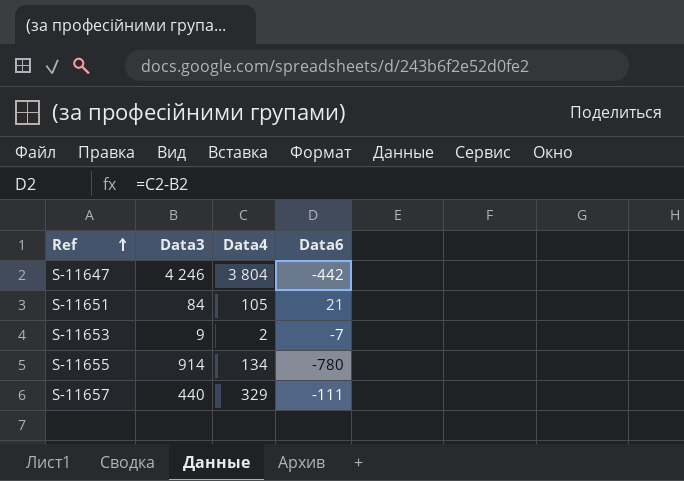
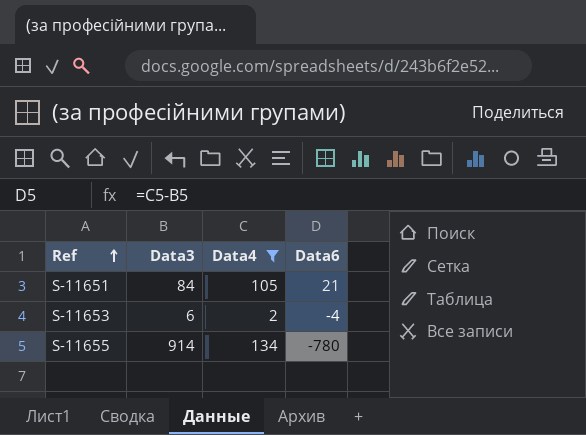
filter: none -> Data4 <= 134
S-11653 | Data3: 9 -> 6
S-11653 | Data6: -7 -> -4

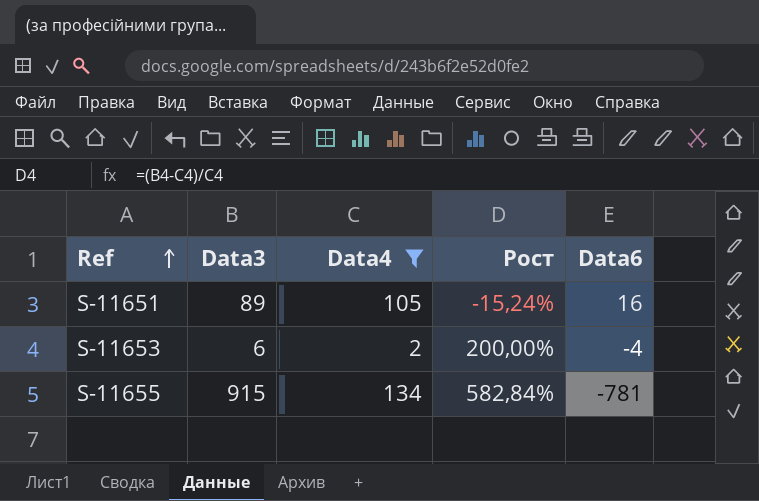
column Рост | formula: none -> ([Data3] - [Data4]) / [Data4]
S-11651 | Data3: 84 -> 89
S-11651 | Data6: 21 -> 16
S-11655 | Data3: 914 -> 915
S-11655 | Data6: -780 -> -781

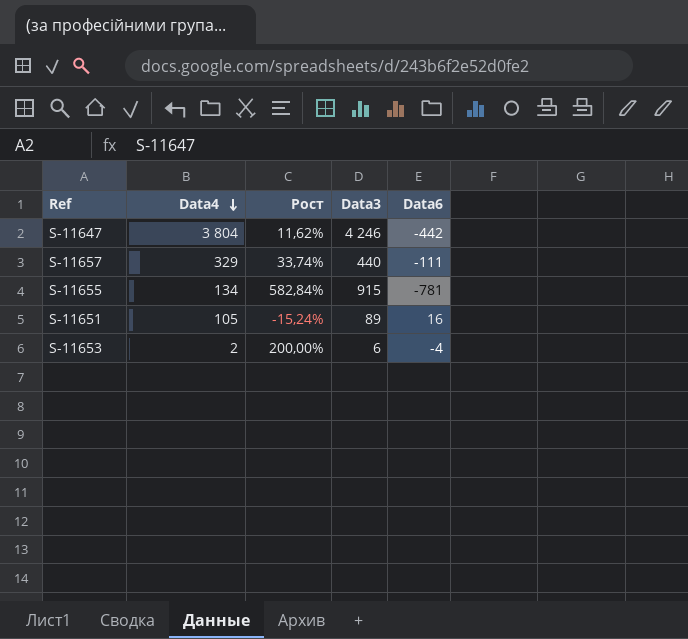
filter: Data4 <= 134 -> none
row order: Ref ascending -> Data4 descending
column Data3 | position: 2 -> 4

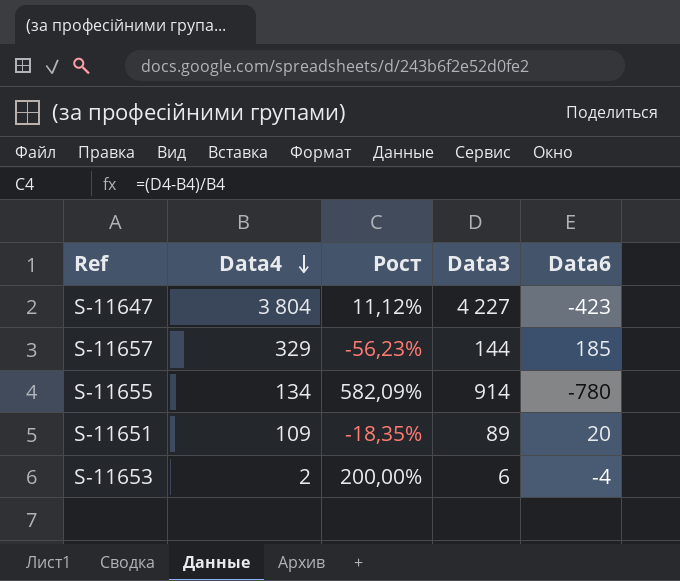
S-11647 | Рост: 11,62% -> 11,12%
S-11647 | Data3: 4 246 -> 4 227
S-11647 | Data6: -442 -> -423
S-11657 | Рост: 33,74% -> -56,23%
S-11657 | Data3: 440 -> 144
S-11657 | Data6: -111 -> 185
S-11655 | Рост: 582,84% -> 582,09%
S-11655 | Data3: 915 -> 914
S-11655 | Data6: -781 -> -780
S-11651 | Data4: 105 -> 109
S-11651 | Рост: -15,24% -> -18,35%
S-11651 | Data6: 16 -> 20

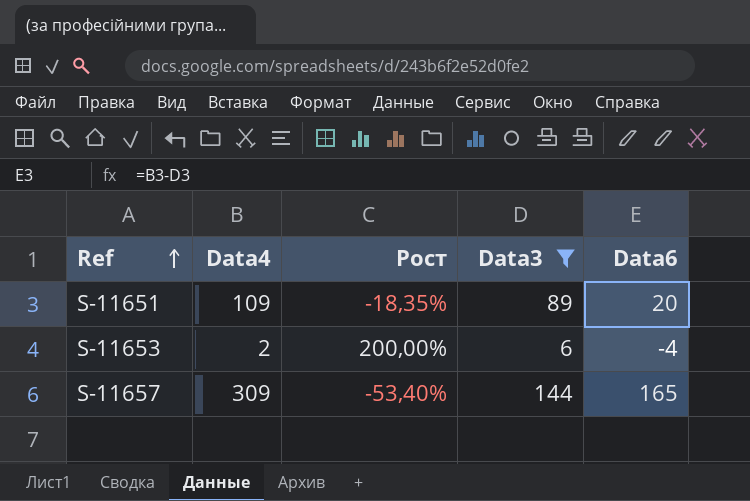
filter: none -> Data3 <= 144
row order: Data4 descending -> Ref ascending
S-11657 | Data4: 329 -> 309
S-11657 | Рост: -56,23% -> -53,40%
S-11657 | Data6: 185 -> 165

